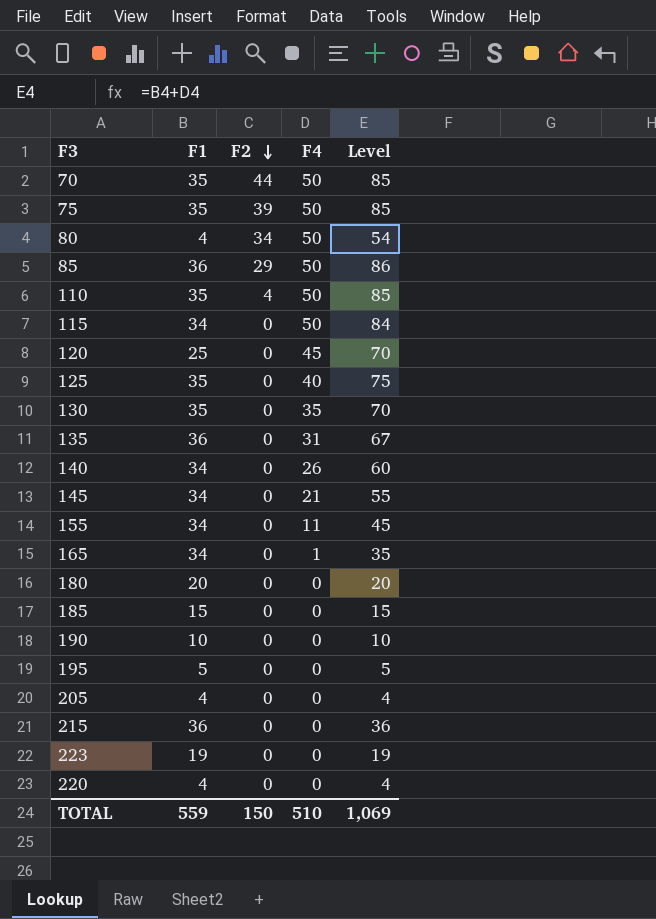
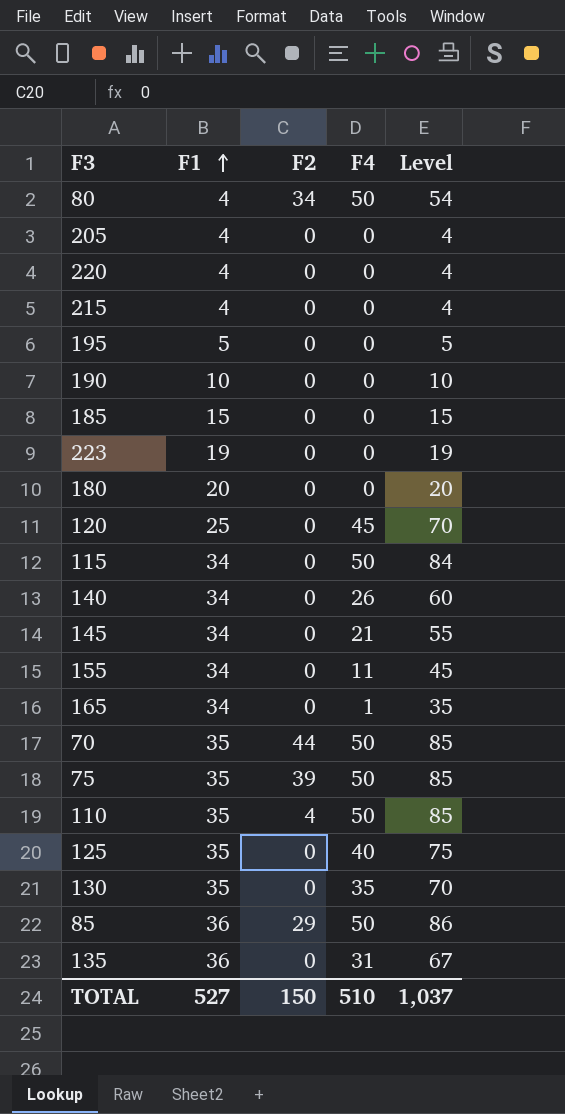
row order: F2 descending -> F1 ascending
215 | F1: 36 -> 4
215 | Level: 36 -> 4
TOTAL | F1: 559 -> 527
TOTAL | Level: 1,069 -> 1,037

